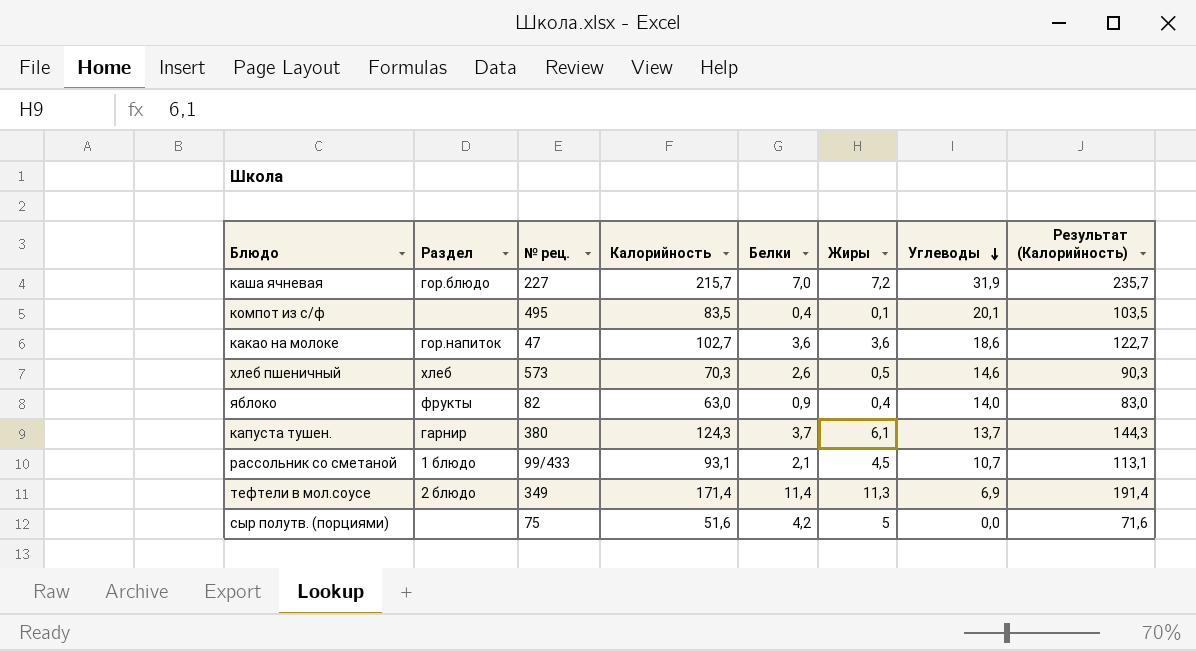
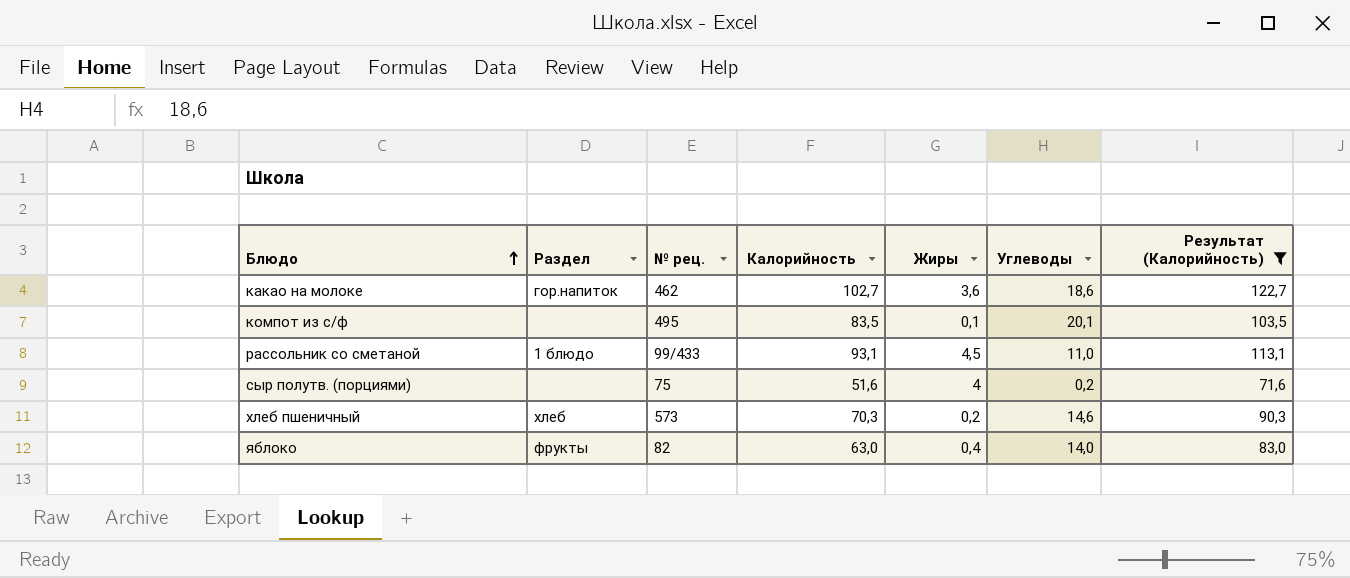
filter: none -> Результат (Калорийность) <= 122,7
row order: Углеводы descending -> Блюдо ascending
column Белки | position: 5 -> none
какао на молоке | № рец.: 47 -> 462
рассольник со сметаной | Углеводы: 10,7 -> 11,0
сыр полутв. (порциями) | Жиры: 5 -> 4
сыр полутв. (порциями) | Углеводы: 0,0 -> 0,2
хлеб пшеничный | Жиры: 0,5 -> 0,2

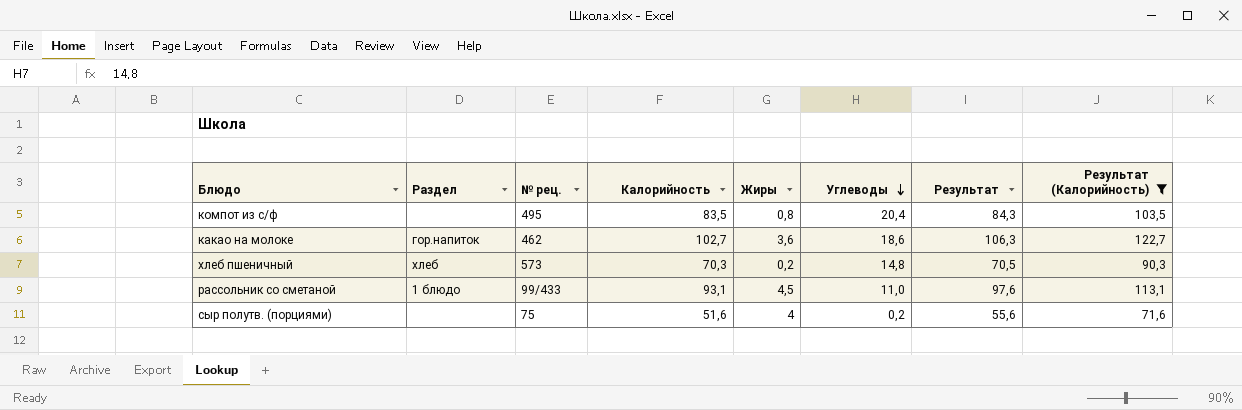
row order: Блюдо ascending -> Углеводы descending
column Результат | formula: none -> [Калорийность] + [Жиры]
row яблоко: фрукты | 82 | 63,0 | 0,4 | 14,0 | 83,0 -> none
компот из с/ф | Жиры: 0,1 -> 0,8
компот из с/ф | Углеводы: 20,1 -> 20,4
хлеб пшеничный | Углеводы: 14,6 -> 14,8

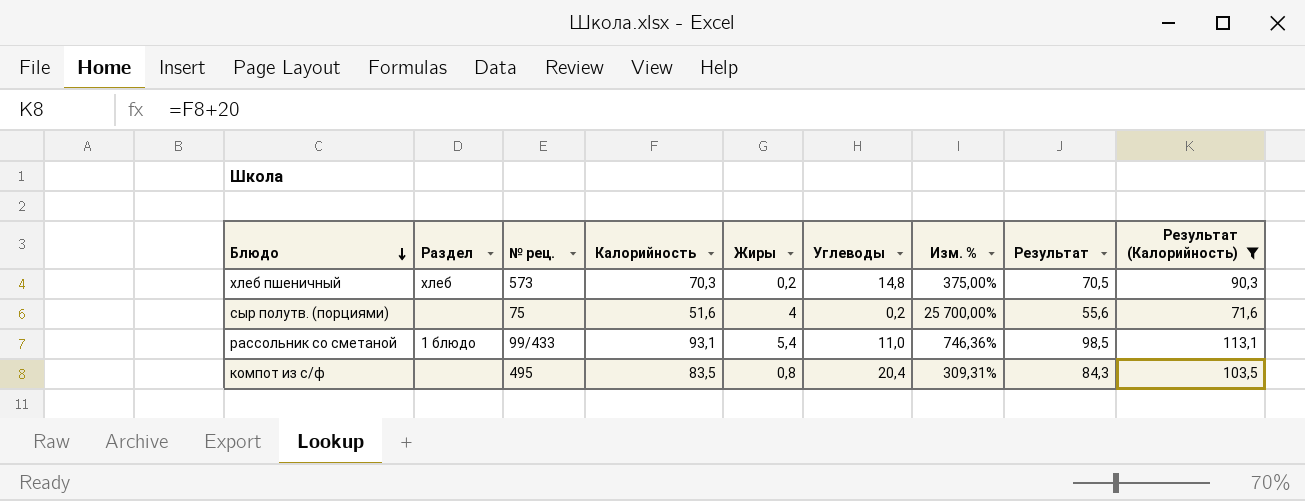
row order: Углеводы descending -> Блюдо descending
column Изм. % | formula: none -> ([Калорийность] - [Углеводы]) / [Углеводы]
row какао на молоке: гор.напиток | 462 | 102,7 | 3,6 | 18,6 | 106,3 | 122,7 -> none
рассольник со сметаной | Жиры: 4,5 -> 5,4
рассольник со сметаной | Результат: 97,6 -> 98,5

